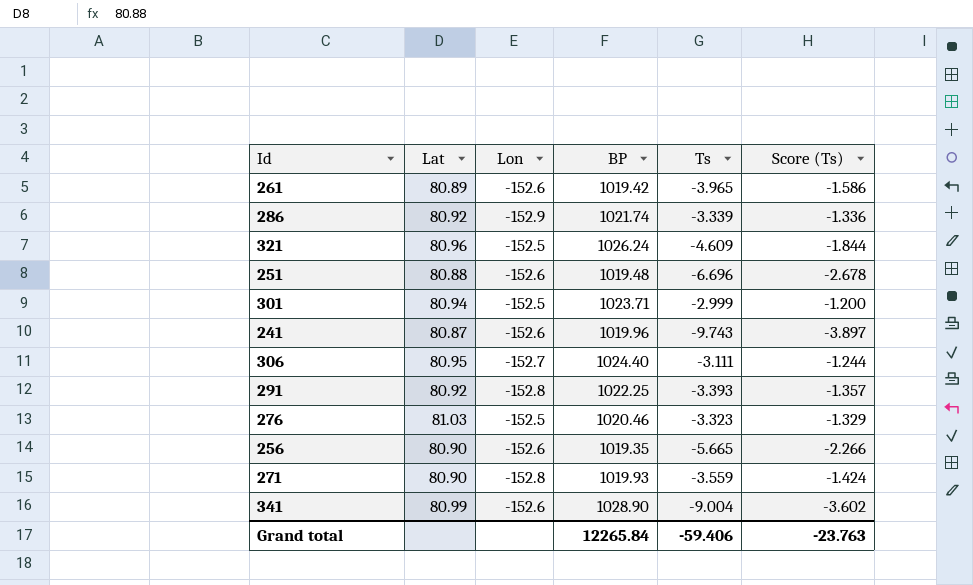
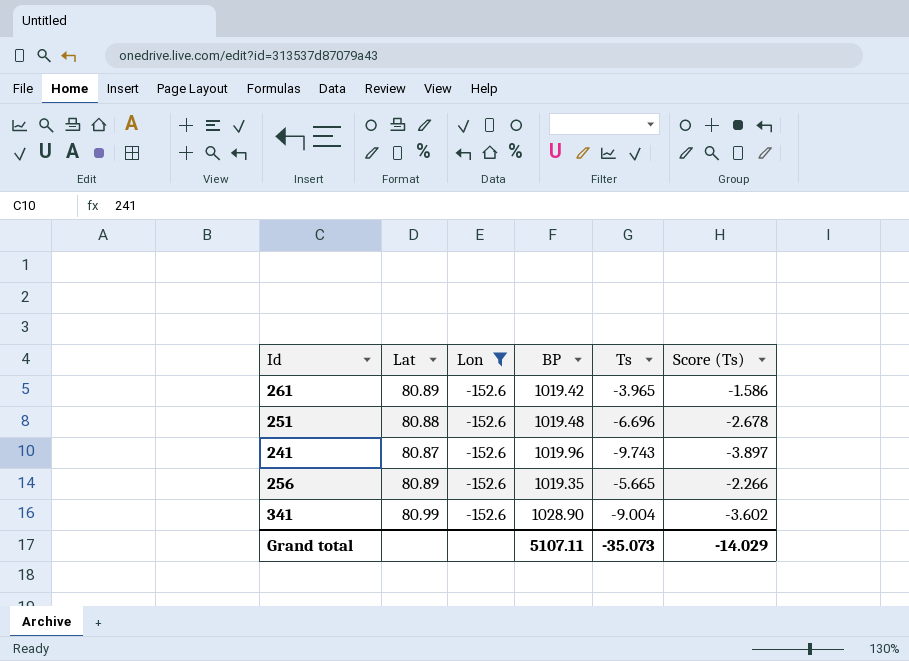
filter: none -> Lon = -152.6
256 | Lat: 80.90 -> 80.89
Grand total | BP: 12265.84 -> 5107.11
Grand total | Ts: -59.406 -> -35.073
Grand total | Score (Ts): -23.763 -> -14.029

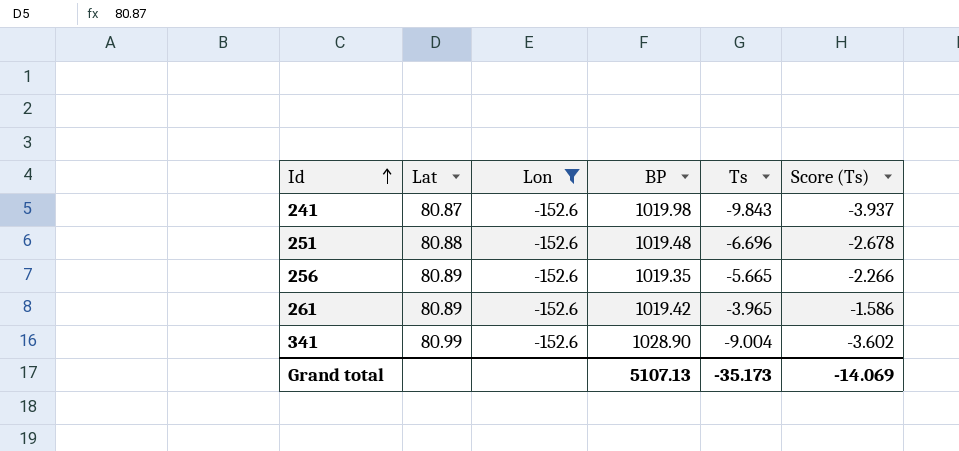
row order: none -> Id ascending
241 | BP: 1019.96 -> 1019.98
241 | Ts: -9.743 -> -9.843
241 | Score (Ts): -3.897 -> -3.937
Grand total | BP: 5107.11 -> 5107.13
Grand total | Ts: -35.073 -> -35.173
Grand total | Score (Ts): -14.029 -> -14.069

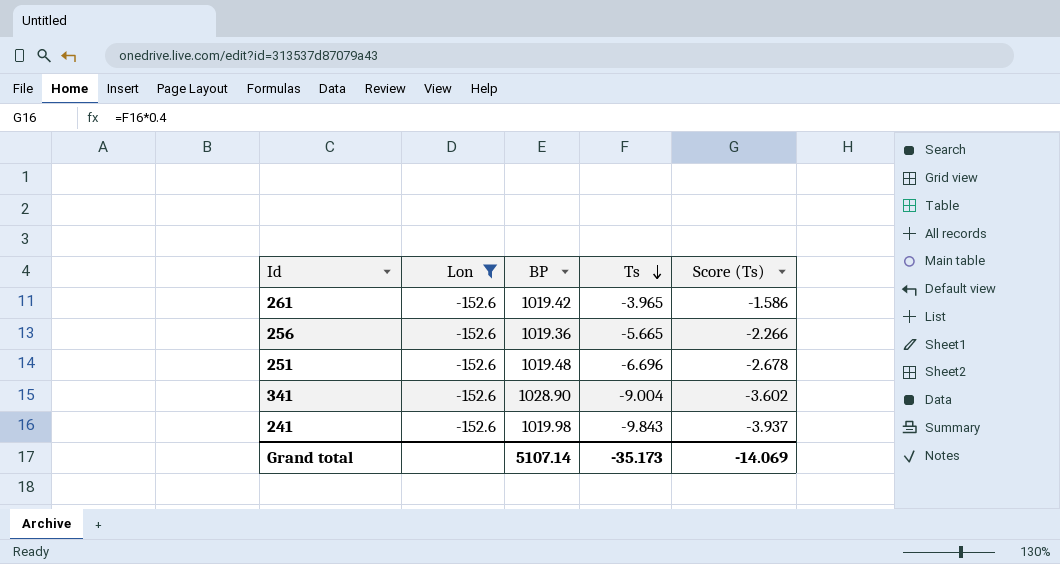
row order: Id ascending -> Ts descending
column Lat | position: 2 -> none
256 | BP: 1019.35 -> 1019.36
Grand total | BP: 5107.13 -> 5107.14

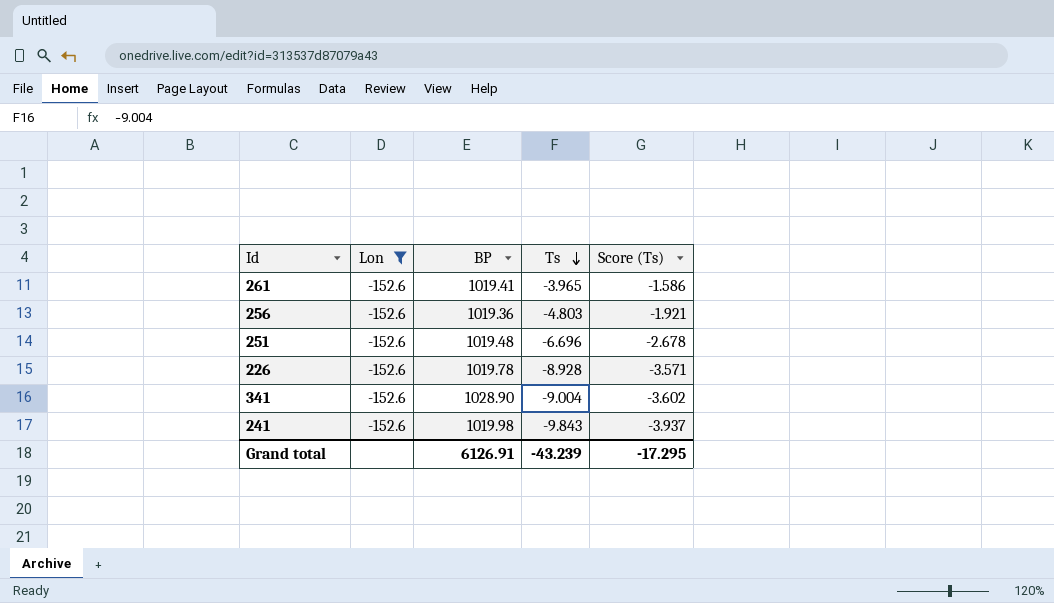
261 | BP: 1019.42 -> 1019.41
256 | Ts: -5.665 -> -4.803
256 | Score (Ts): -2.266 -> -1.921
row 226: none -> -152.6 | 1019.78 | -8.928 | -3.571
Grand total | BP: 5107.14 -> 6126.91
Grand total | Ts: -35.173 -> -43.239
Grand total | Score (Ts): -14.069 -> -17.295

